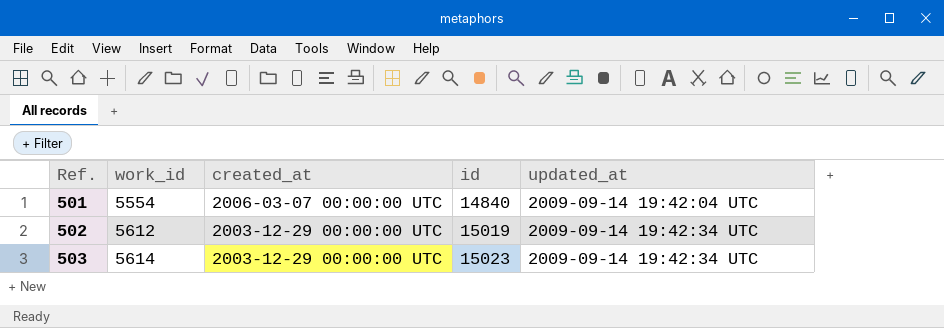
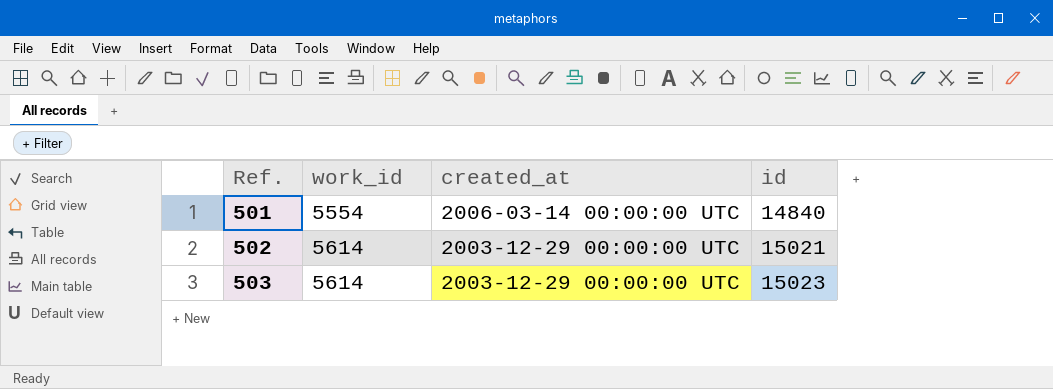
column updated_at | position: 5 -> none
501 | created_at: 2006-03-07 00:00:00 UTC -> 2006-03-14 00:00:00 UTC
502 | work_id: 5612 -> 5614
502 | id: 15019 -> 15021

